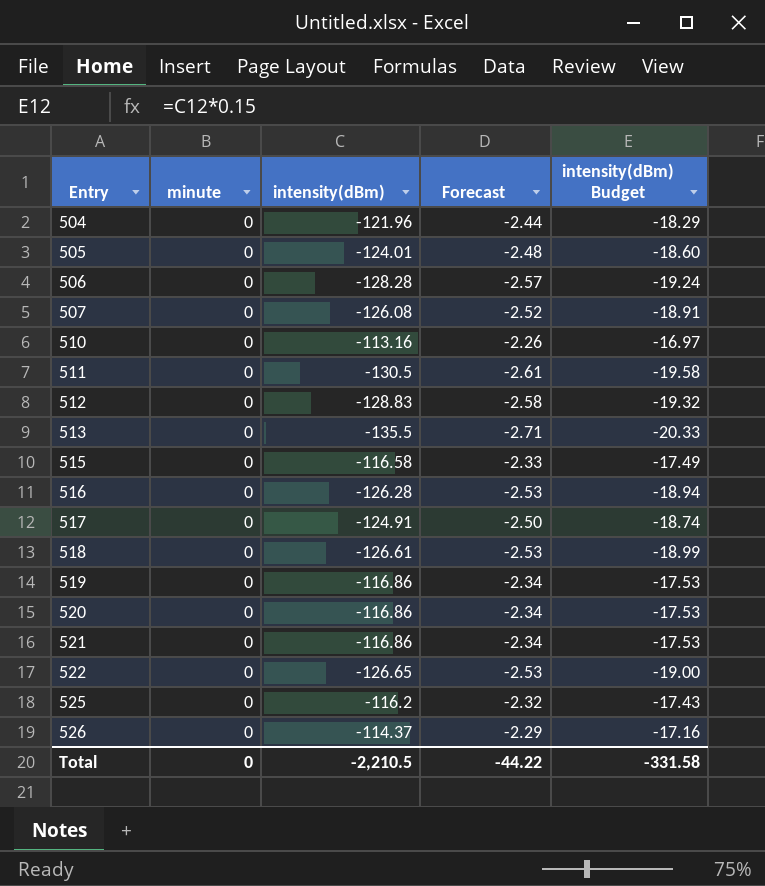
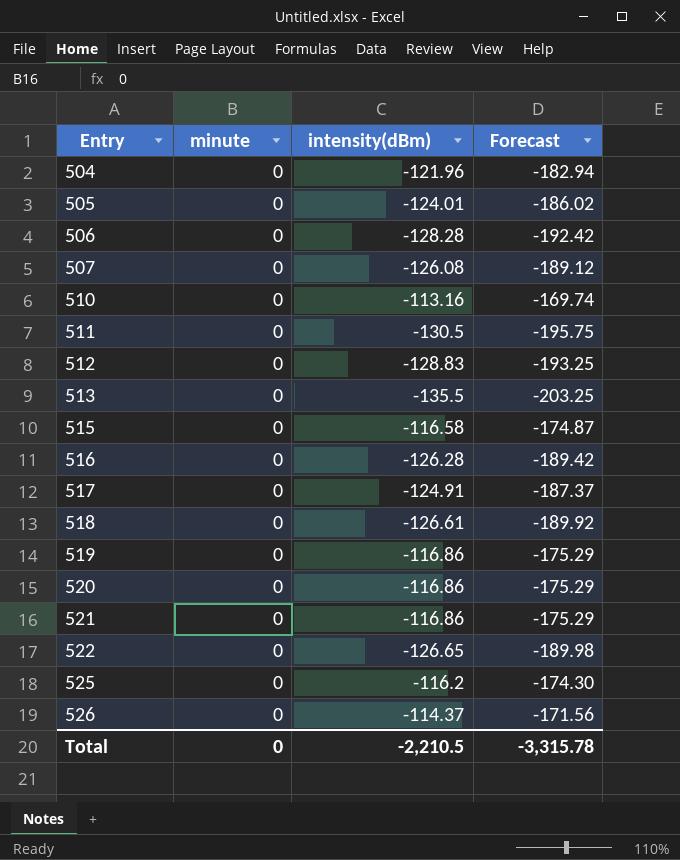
column intensity(dBm) Budget | formula: [intensity(dBm)] * 0.15 -> none
column Forecast | formula: [intensity(dBm)] * 0.02 -> [intensity(dBm)] * 1.5
Total | Forecast: -44.22 -> -3,315.78

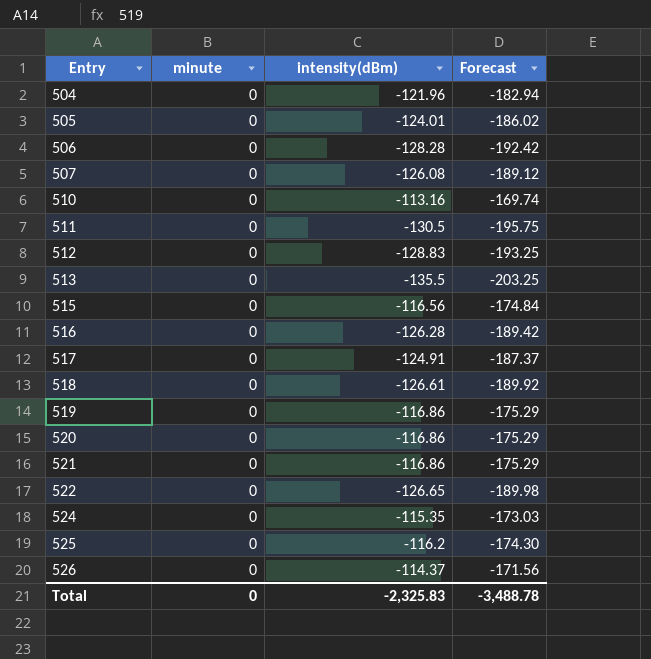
515 | intensity(dBm): -116.58 -> -116.56
515 | Forecast: -174.87 -> -174.84
row 524: none -> 0 | -115.35 | -173.03
Total | intensity(dBm): -2,210.5 -> -2,325.83
Total | Forecast: -3,315.78 -> -3,488.78

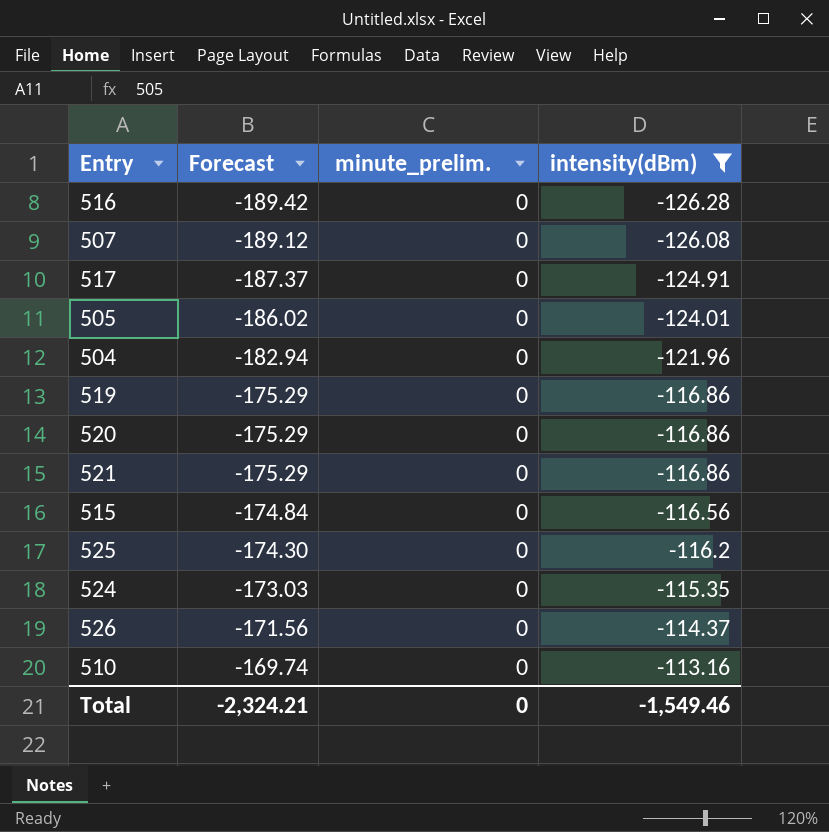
filter: none -> intensity(dBm) >= -126.28
row order: Entry ascending -> Forecast ascending
column Forecast | position: 4 -> 2
column name: minute -> minute_prelim.
Total | Forecast: -3,488.78 -> -2,324.21
Total | intensity(dBm): -2,325.83 -> -1,549.46

